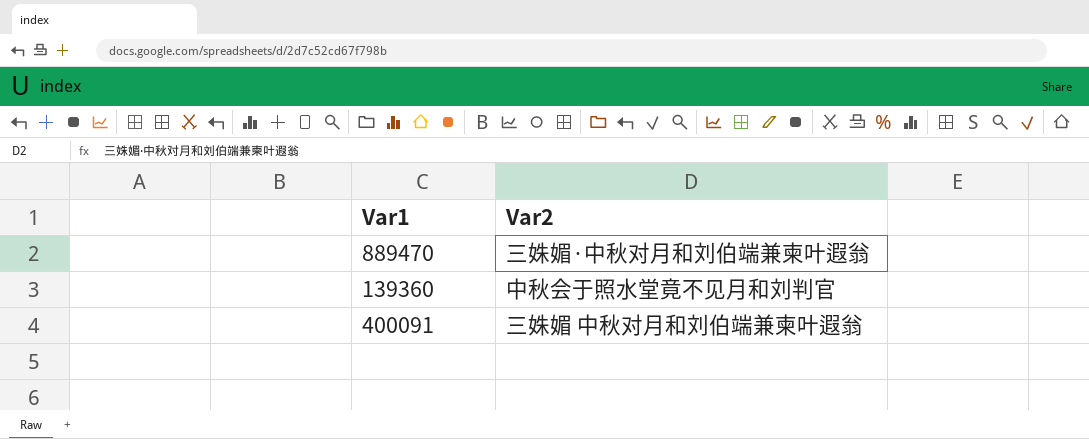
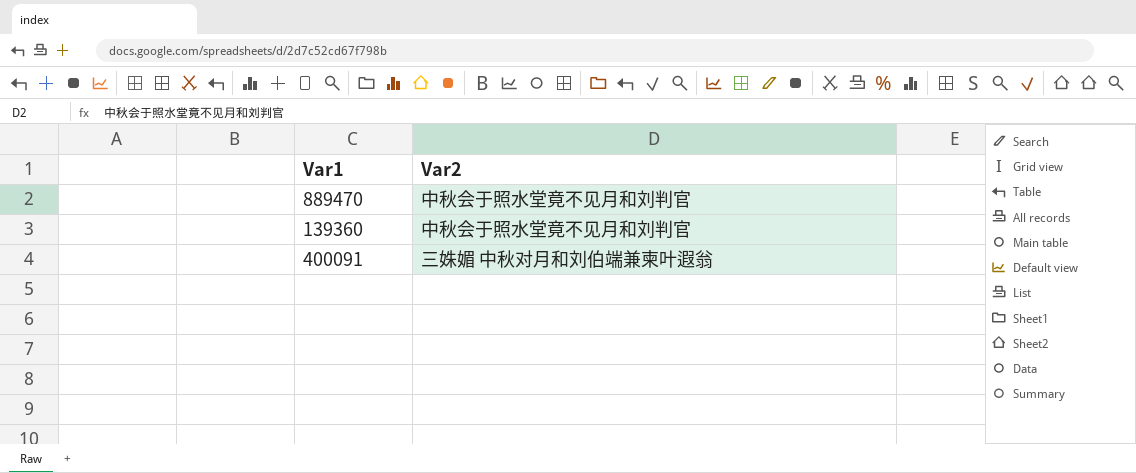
889470 | Var2: 三姝媚·中秋对月和刘伯端兼柬叶遐翁 -> 中秋会于照水堂竟不见月和刘判官

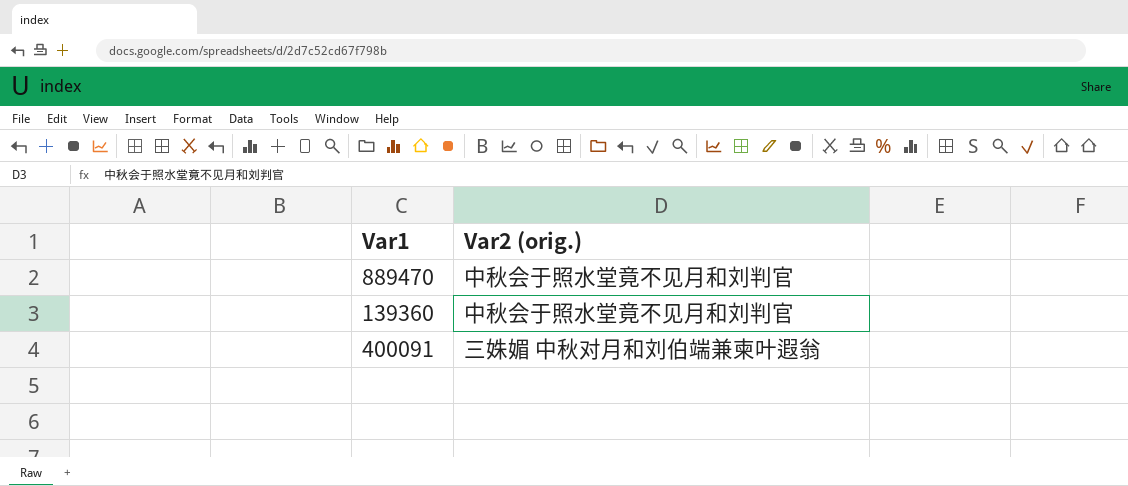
column name: Var2 -> Var2 (orig.)

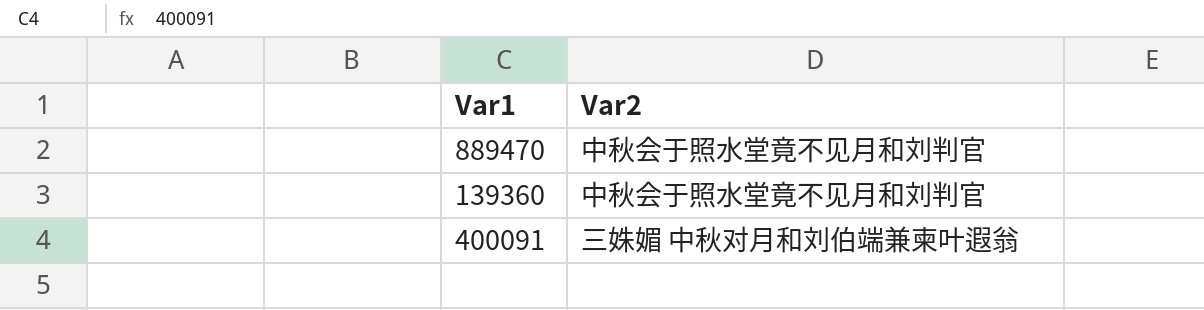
column name: Var2 (orig.) -> Var2

